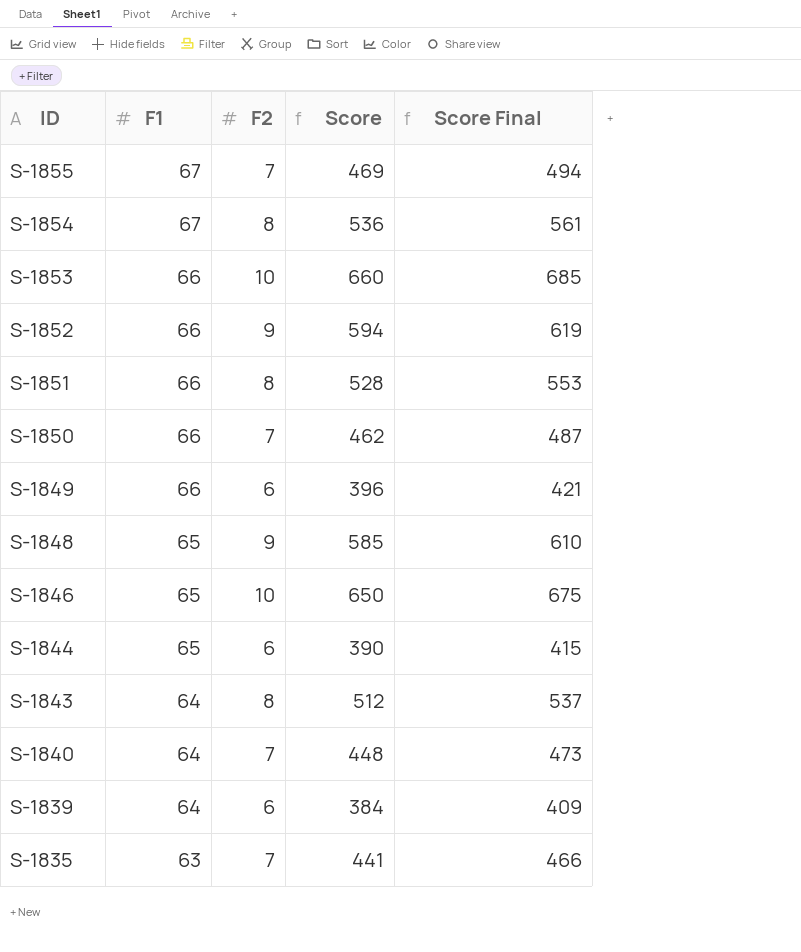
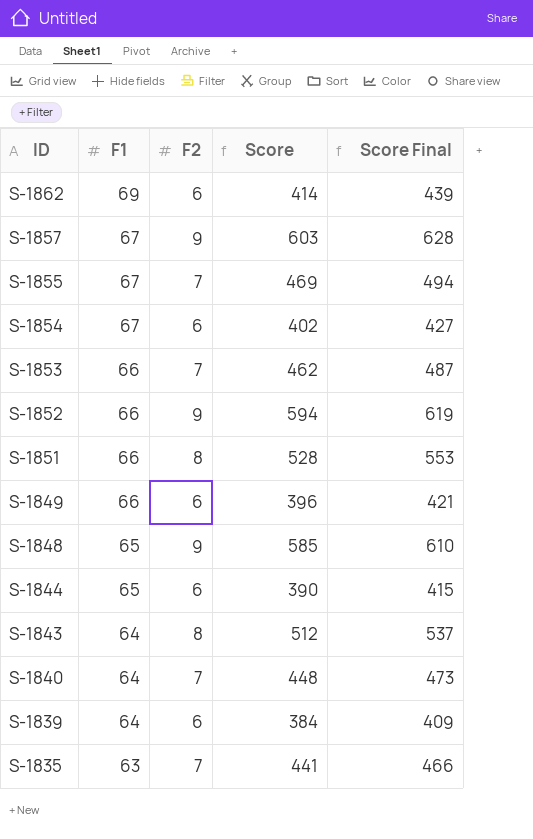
row S-1850: 66 | 7 | 462 | 487 -> none
row S-1846: 65 | 10 | 650 | 675 -> none
row S-1862: none -> 69 | 6 | 414 | 439
row S-1857: none -> 67 | 9 | 603 | 628
S-1854 | F2: 8 -> 6
S-1854 | Score: 536 -> 402
S-1854 | Score Final: 561 -> 427
S-1853 | F2: 10 -> 7
S-1853 | Score: 660 -> 462
S-1853 | Score Final: 685 -> 487

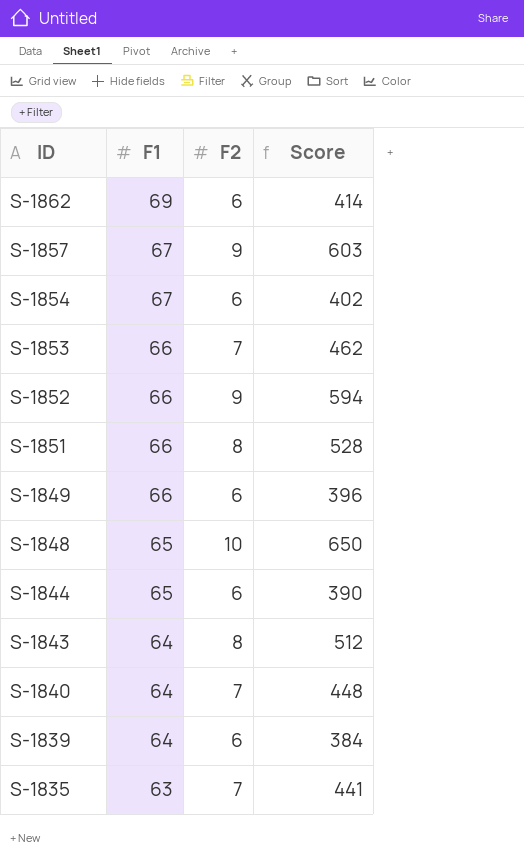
column Score Final | formula: [Score] + 25 -> none
row S-1855: 67 | 7 | 469 | 494 -> none
S-1848 | F2: 9 -> 10
S-1848 | Score: 585 -> 650

